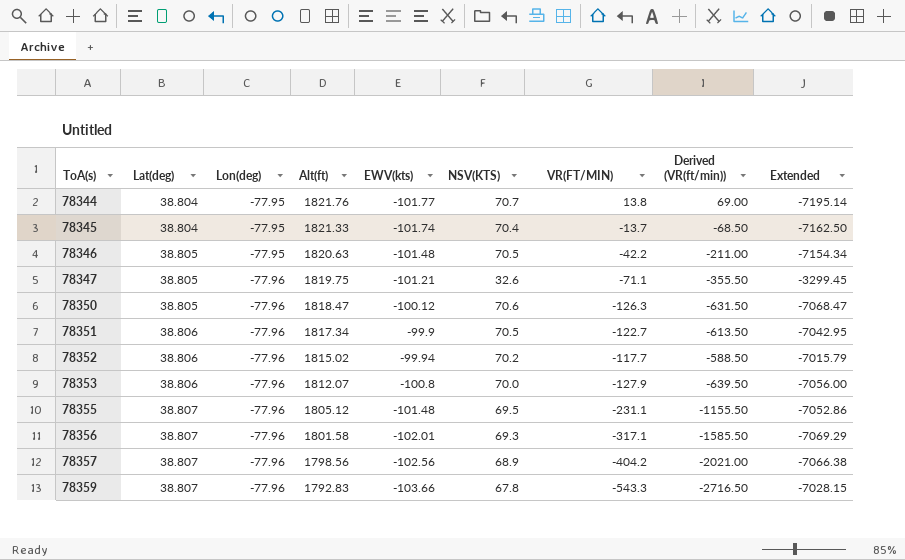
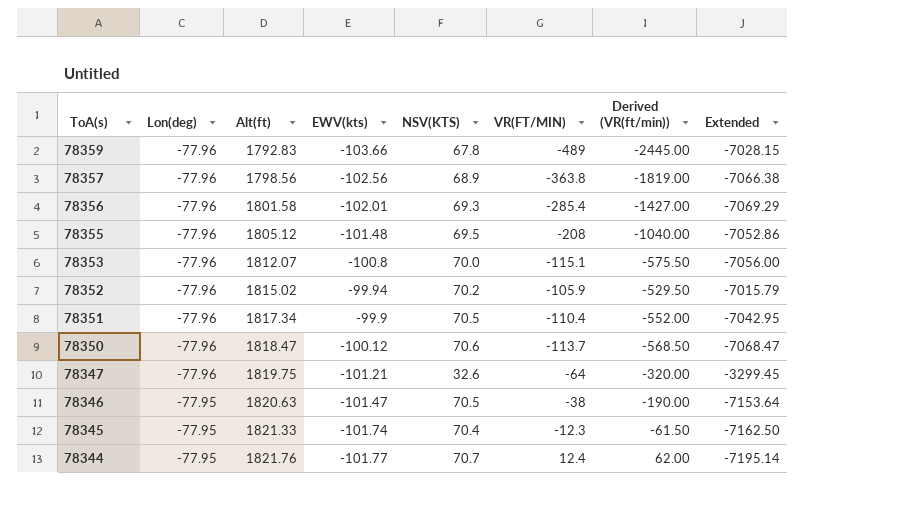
row order: ToA(s) ascending -> ToA(s) descending
column Lat(deg) | position: 2 -> none
78359 | VR(FT/MIN): -543.3 -> -489
78359 | Derived (VR(ft/min)): -2716.50 -> -2445.00
78357 | VR(FT/MIN): -404.2 -> -363.8
78357 | Derived (VR(ft/min)): -2021.00 -> -1819.00
78356 | VR(FT/MIN): -317.1 -> -285.4
78356 | Derived (VR(ft/min)): -1585.50 -> -1427.00
78355 | VR(FT/MIN): -231.1 -> -208
78355 | Derived (VR(ft/min)): -1155.50 -> -1040.00
78353 | VR(FT/MIN): -127.9 -> -115.1
78353 | Derived (VR(ft/min)): -639.50 -> -575.50
78352 | VR(FT/MIN): -117.7 -> -105.9
78352 | Derived (VR(ft/min)): -588.50 -> -529.50
78351 | VR(FT/MIN): -122.7 -> -110.4
78351 | Derived (VR(ft/min)): -613.50 -> -552.00
78350 | VR(FT/MIN): -126.3 -> -113.7
78350 | Derived (VR(ft/min)): -631.50 -> -568.50
78347 | VR(FT/MIN): -71.1 -> -64
78347 | Derived (VR(ft/min)): -355.50 -> -320.00
78346 | EWV(kts): -101.48 -> -101.47
78346 | VR(FT/MIN): -42.2 -> -38
78346 | Derived (VR(ft/min)): -211.00 -> -190.00
78346 | Extended: -7154.34 -> -7153.64
78345 | VR(FT/MIN): -13.7 -> -12.3
78345 | Derived (VR(ft/min)): -68.50 -> -61.50
78344 | VR(FT/MIN): 13.8 -> 12.4
78344 | Derived (VR(ft/min)): 69.00 -> 62.00

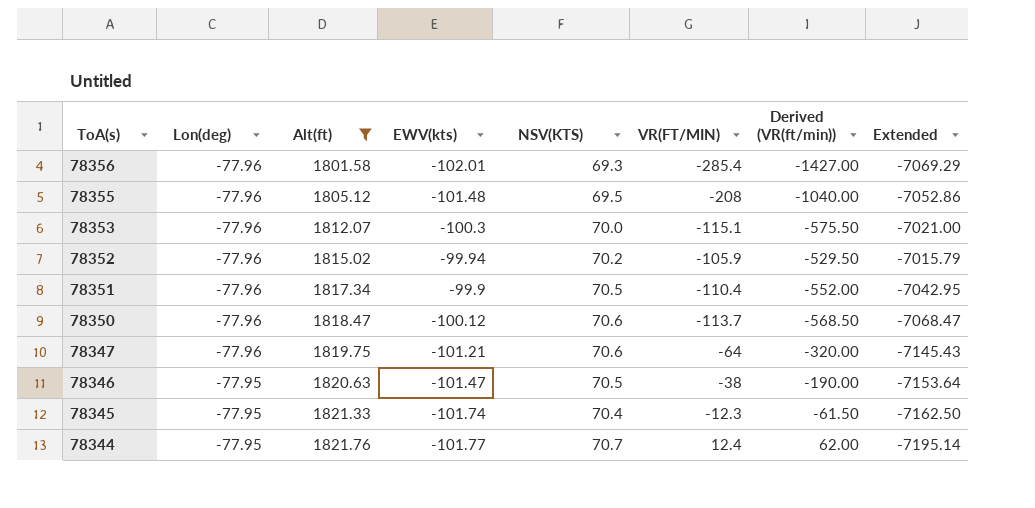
filter: none -> Alt(ft) >= 1801.58
78353 | EWV(kts): -100.8 -> -100.3
78353 | Extended: -7056.00 -> -7021.00
78347 | NSV(KTS): 32.6 -> 70.6
78347 | Extended: -3299.45 -> -7145.43

